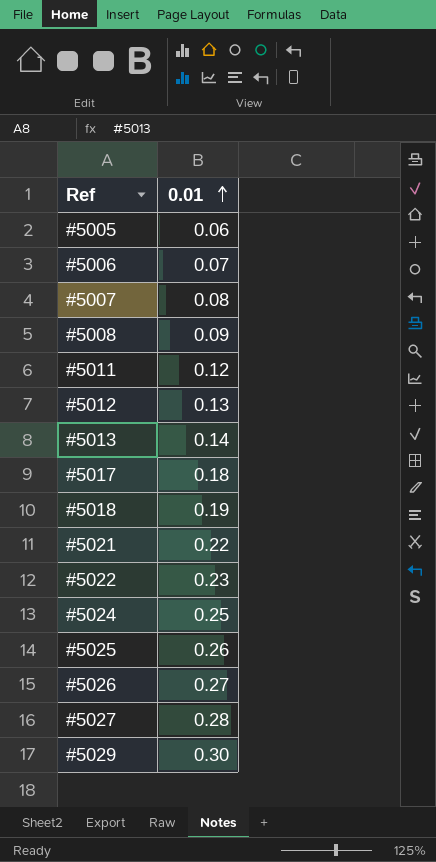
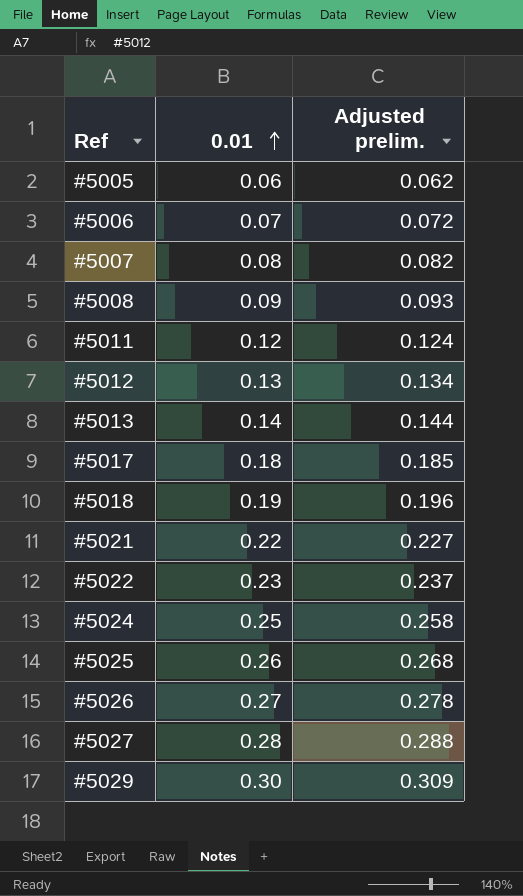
column Adjusted prelim. | formula: none -> [0.01] * 1.03

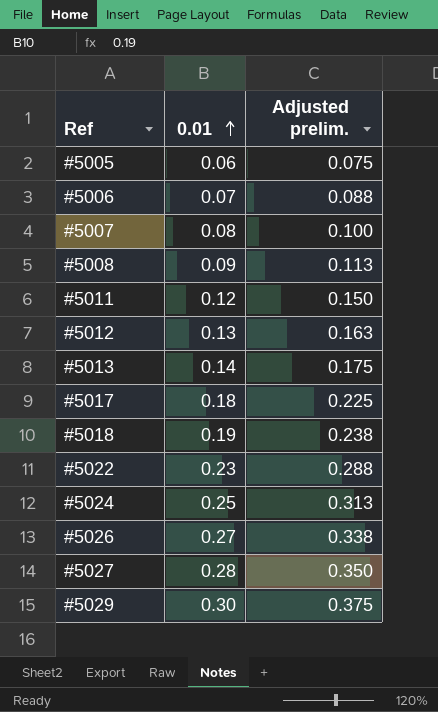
column Adjusted prelim. | formula: [0.01] * 1.03 -> [0.01] * 1.25
row #5021: 0.22 | 0.227 -> none
row #5025: 0.26 | 0.268 -> none

